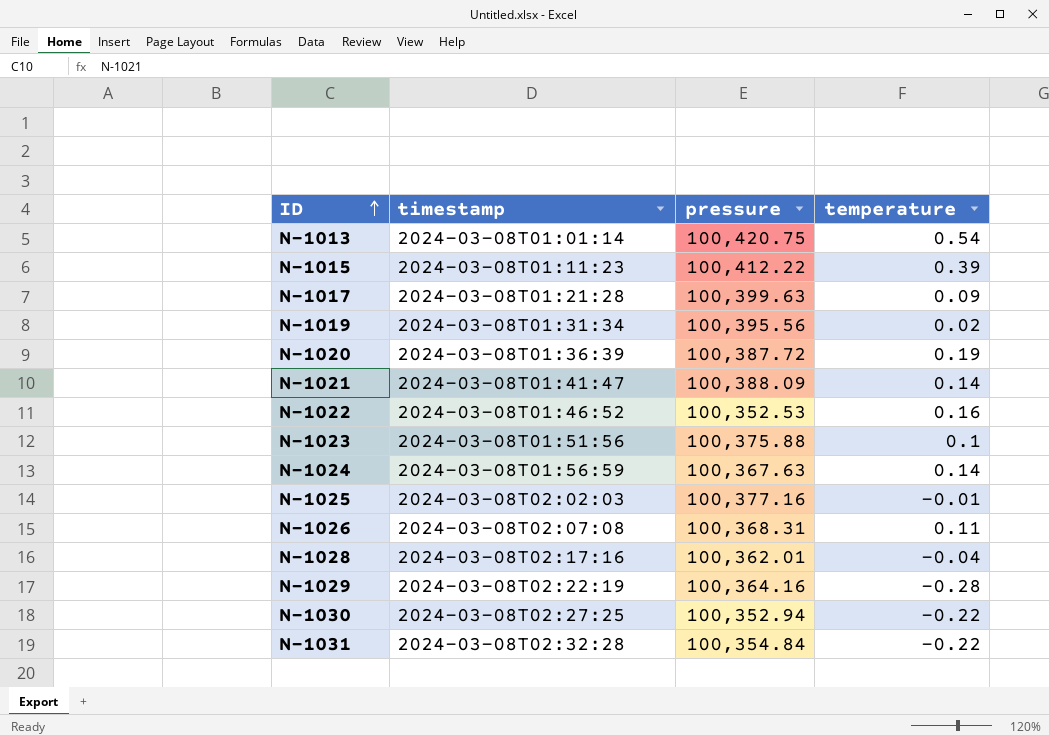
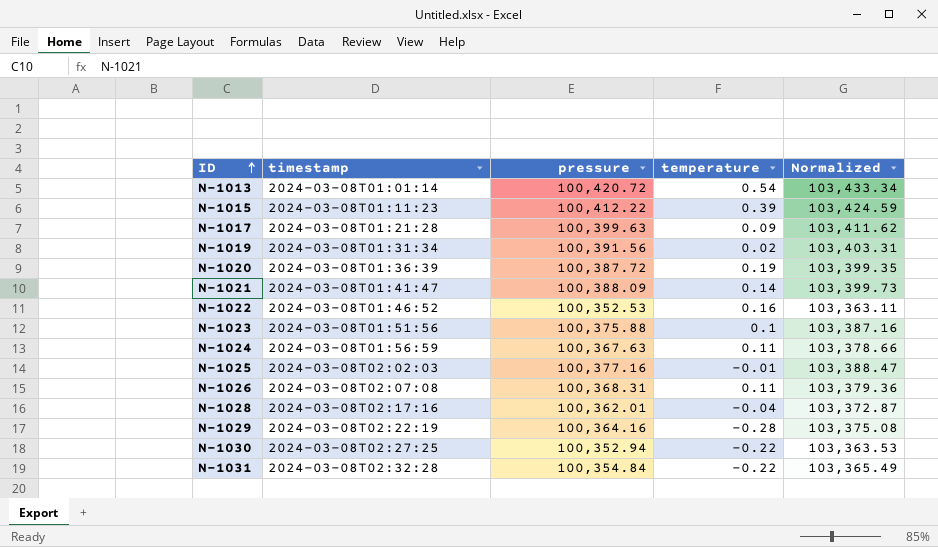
column Normalized | formula: none -> [pressure] * 1.03
N-1013 | pressure: 100,420.75 -> 100,420.72
N-1019 | pressure: 100,395.56 -> 100,391.56
N-1024 | temperature: 0.14 -> 0.11

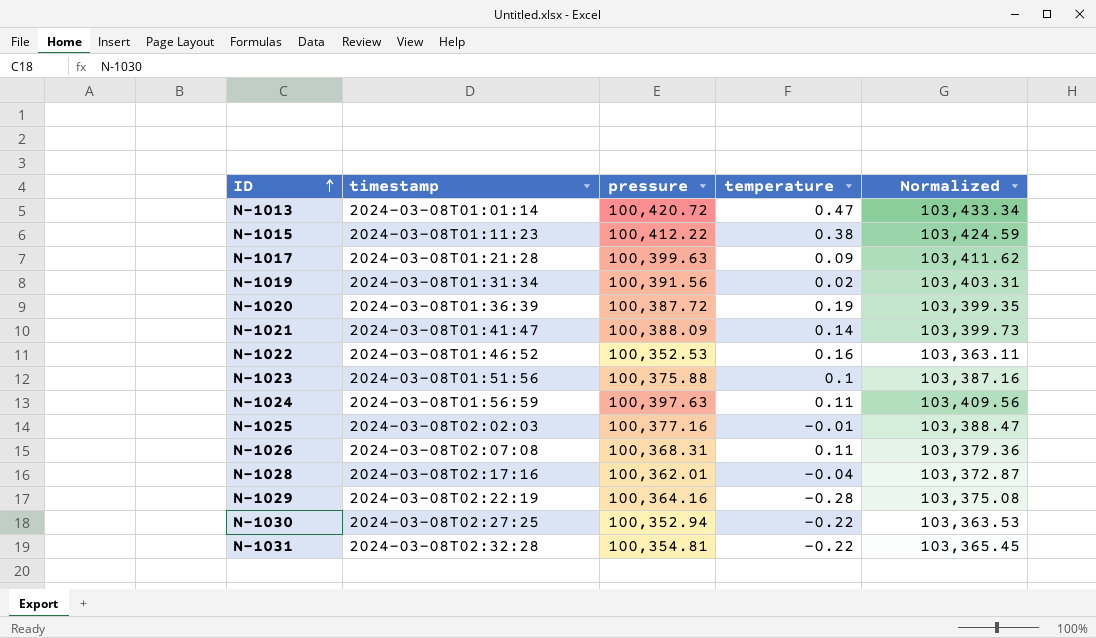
N-1013 | temperature: 0.54 -> 0.47
N-1015 | temperature: 0.39 -> 0.38
N-1024 | pressure: 100,367.63 -> 100,397.63
N-1024 | Normalized: 103,378.66 -> 103,409.56
N-1031 | pressure: 100,354.84 -> 100,354.81
N-1031 | Normalized: 103,365.49 -> 103,365.45

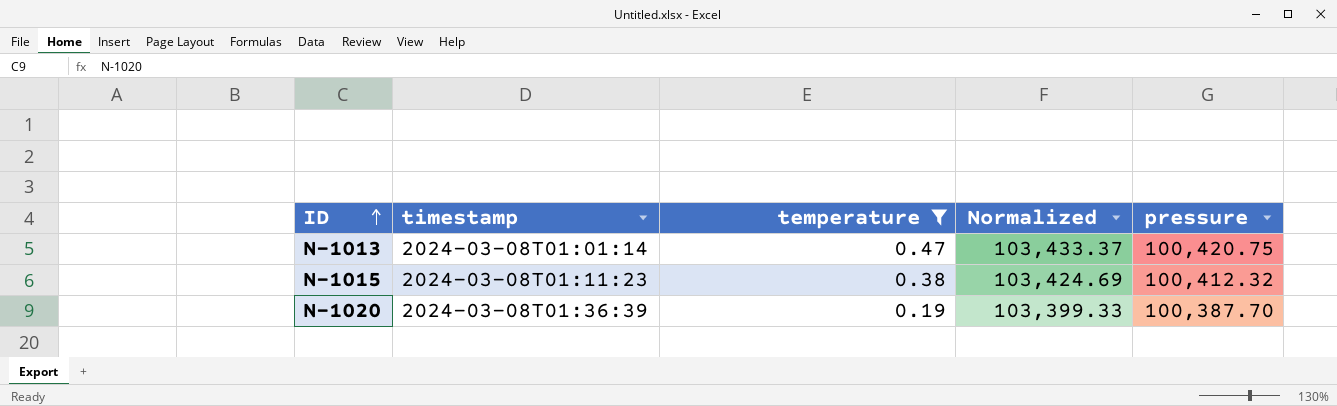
filter: none -> temperature >= 0.19
column pressure | position: 3 -> 5
N-1013 | Normalized: 103,433.34 -> 103,433.37
N-1013 | pressure: 100,420.72 -> 100,420.75
N-1015 | Normalized: 103,424.59 -> 103,424.69
N-1015 | pressure: 100,412.22 -> 100,412.32
N-1020 | Normalized: 103,399.35 -> 103,399.33
N-1020 | pressure: 100,387.72 -> 100,387.70

